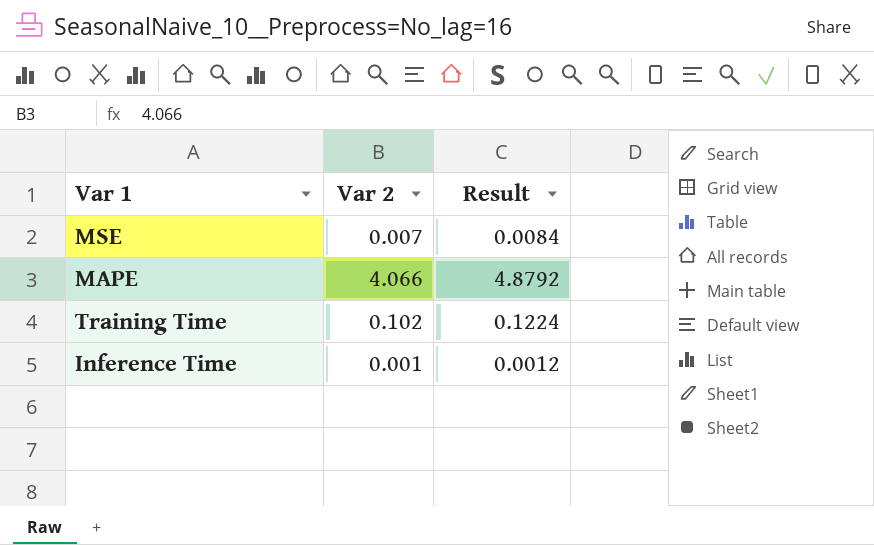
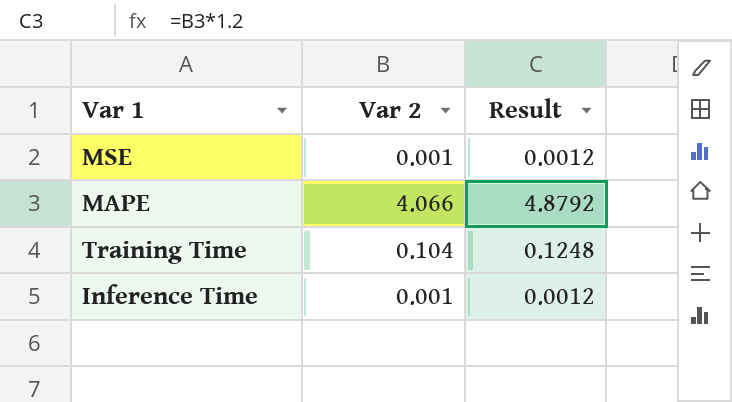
MSE | Var 2: 0.007 -> 0.001
MSE | Result: 0.0084 -> 0.0012
Training Time | Var 2: 0.102 -> 0.104
Training Time | Result: 0.1224 -> 0.1248

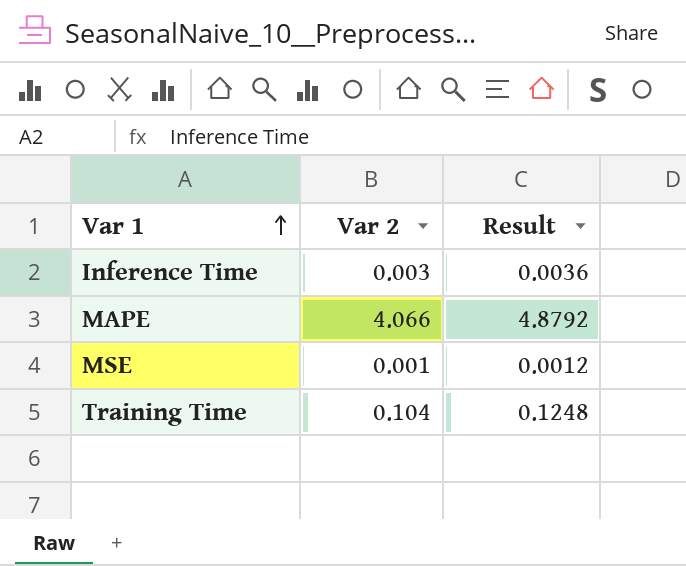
row order: none -> Var 1 ascending
Inference Time | Var 2: 0.001 -> 0.003
Inference Time | Result: 0.0012 -> 0.0036

